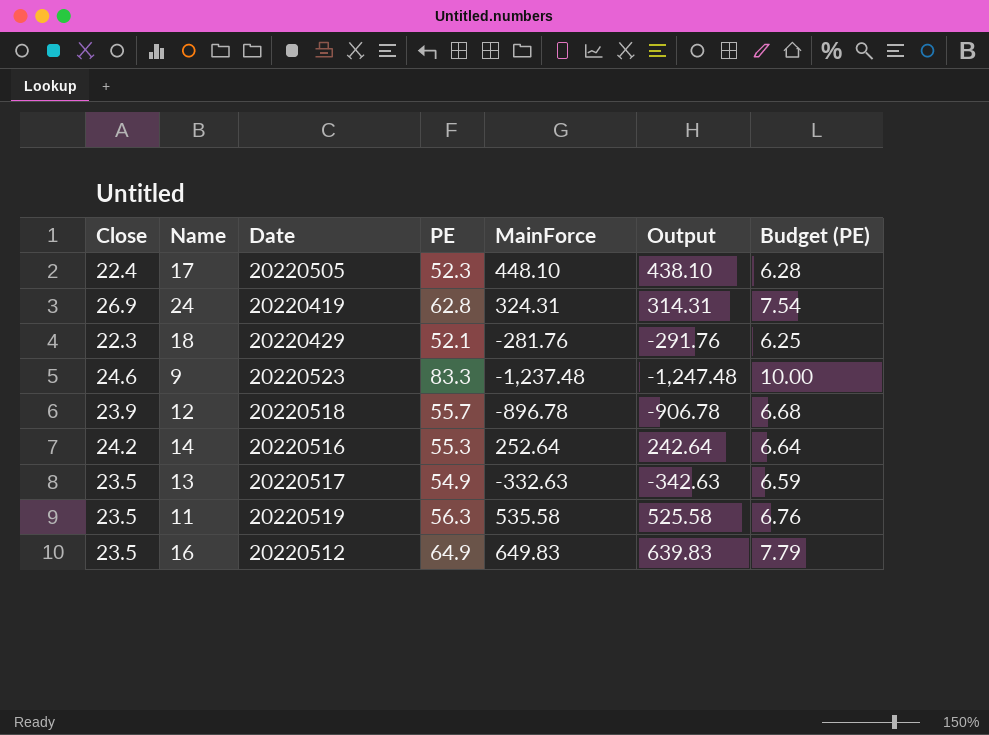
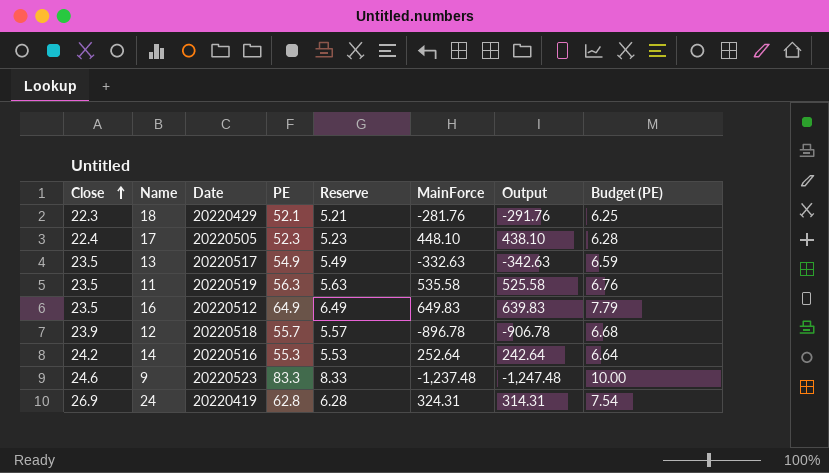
row order: none -> Close ascending
column Reserve | formula: none -> [PE] * 0.1

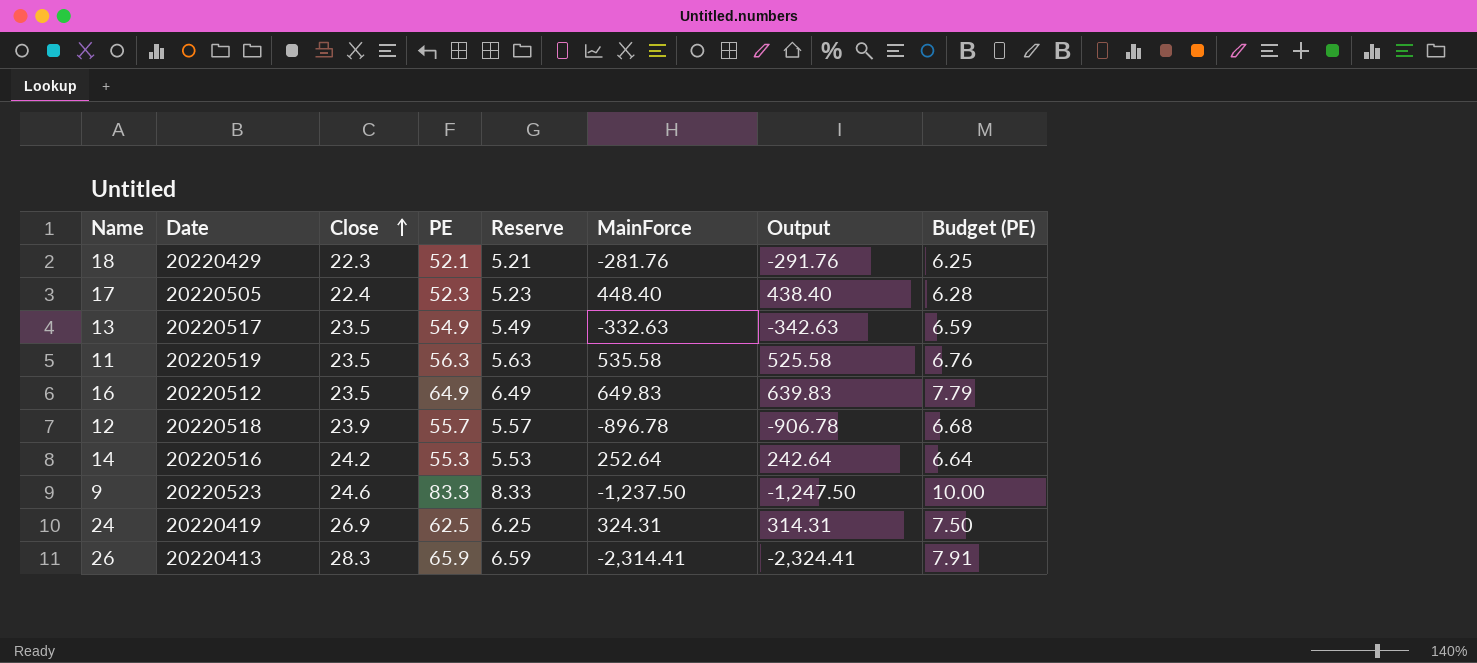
column Close | position: 1 -> 3
17 | MainForce: 448.10 -> 448.40
17 | Output: 438.10 -> 438.40
9 | MainForce: -1,237.48 -> -1,237.50
9 | Output: -1,247.48 -> -1,247.50
24 | PE: 62.8 -> 62.5
24 | Reserve: 6.28 -> 6.25
24 | Budget (PE): 7.54 -> 7.50
row 26: none -> 20220413 | 28.3 | 65.9 | 6.59 | -2,314.41 | -2,324.41 | 7.91

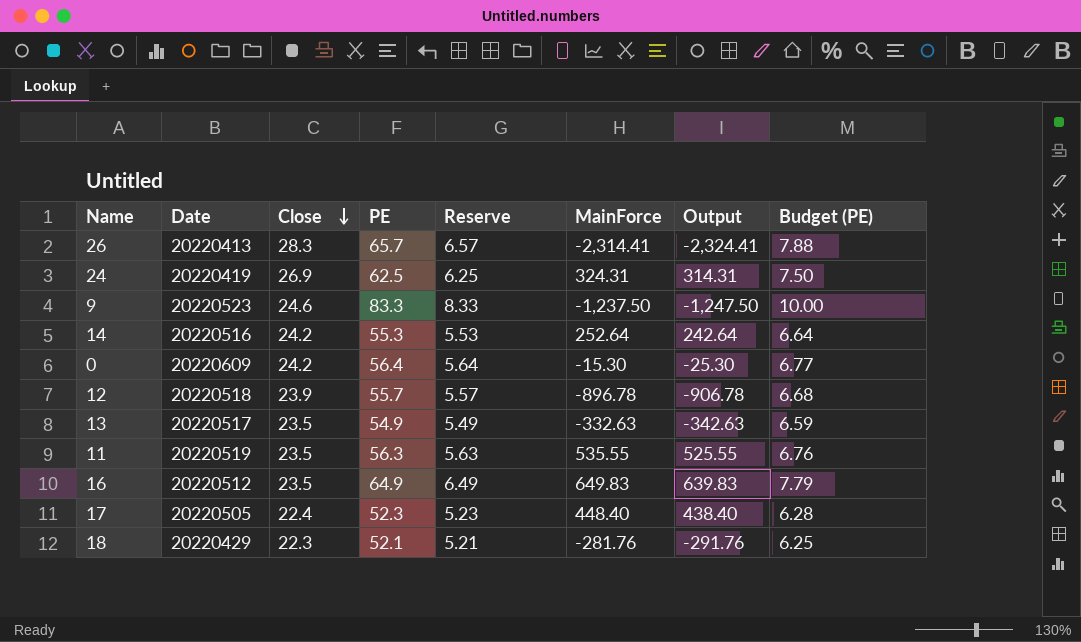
row order: Close ascending -> Close descending
26 | PE: 65.9 -> 65.7
26 | Reserve: 6.59 -> 6.57
26 | Budget (PE): 7.91 -> 7.88
row 0: none -> 20220609 | 24.2 | 56.4 | 5.64 | -15.30 | -25.30 | 6.77
11 | MainForce: 535.58 -> 535.55
11 | Output: 525.58 -> 525.55

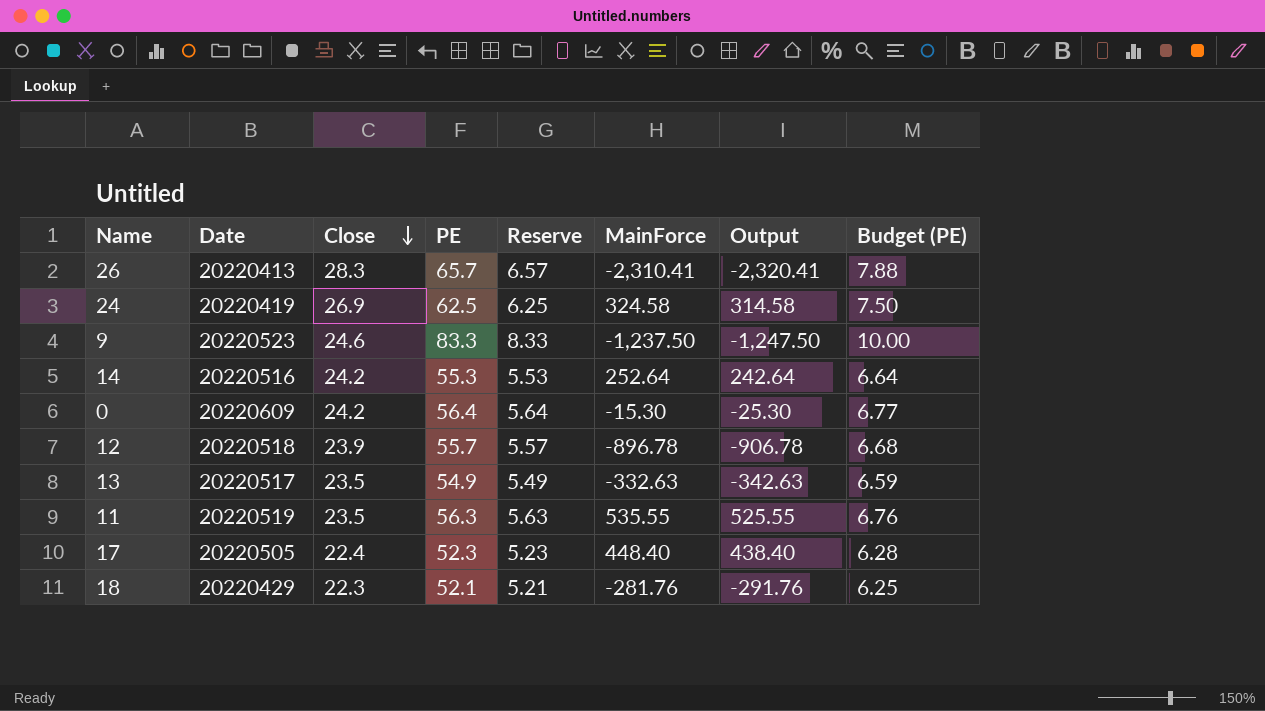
row 16: 20220512 | 23.5 | 64.9 | 6.49 | 649.83 | 639.83 | 7.79 -> none
26 | MainForce: -2,314.41 -> -2,310.41
26 | Output: -2,324.41 -> -2,320.41
24 | MainForce: 324.31 -> 324.58
24 | Output: 314.31 -> 314.58

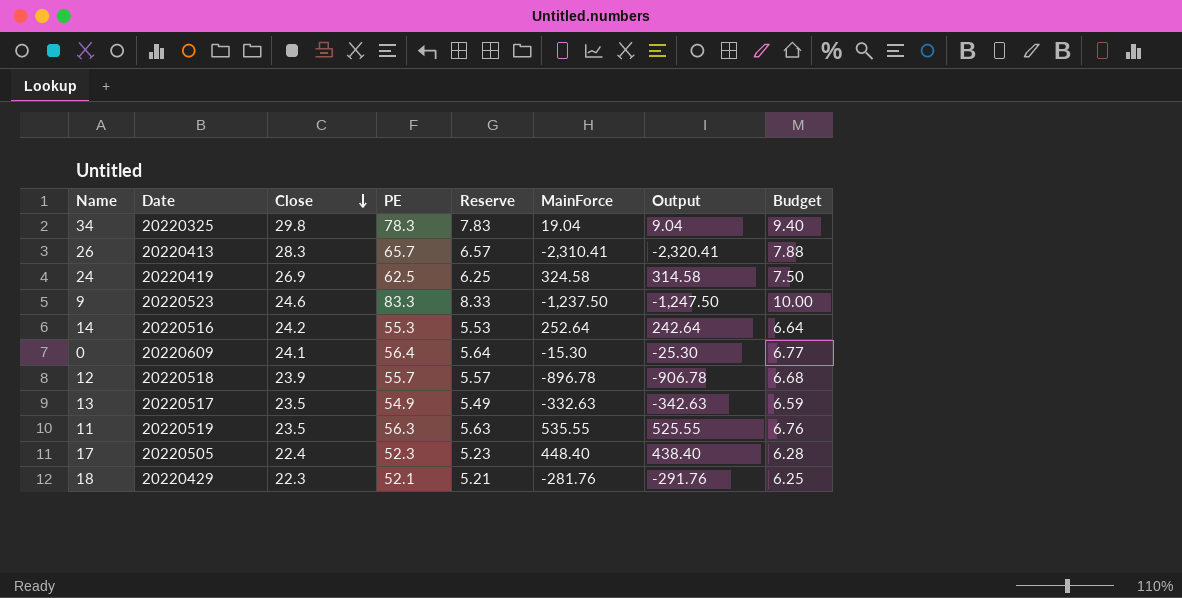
column name: Budget (PE) -> Budget
row 34: none -> 20220325 | 29.8 | 78.3 | 7.83 | 19.04 | 9.04 | 9.40
0 | Close: 24.2 -> 24.1

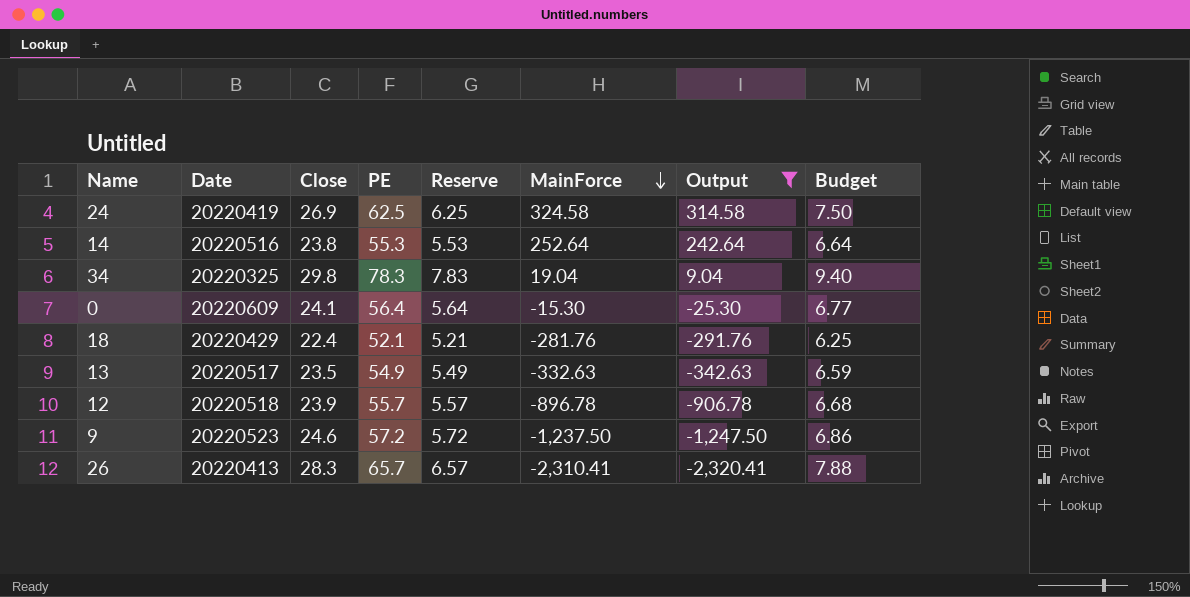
filter: none -> Output <= 314.58
row order: Close descending -> MainForce descending
14 | Close: 24.2 -> 23.8
18 | Close: 22.3 -> 22.4
9 | PE: 83.3 -> 57.2
9 | Reserve: 8.33 -> 5.72
9 | Budget: 10.00 -> 6.86

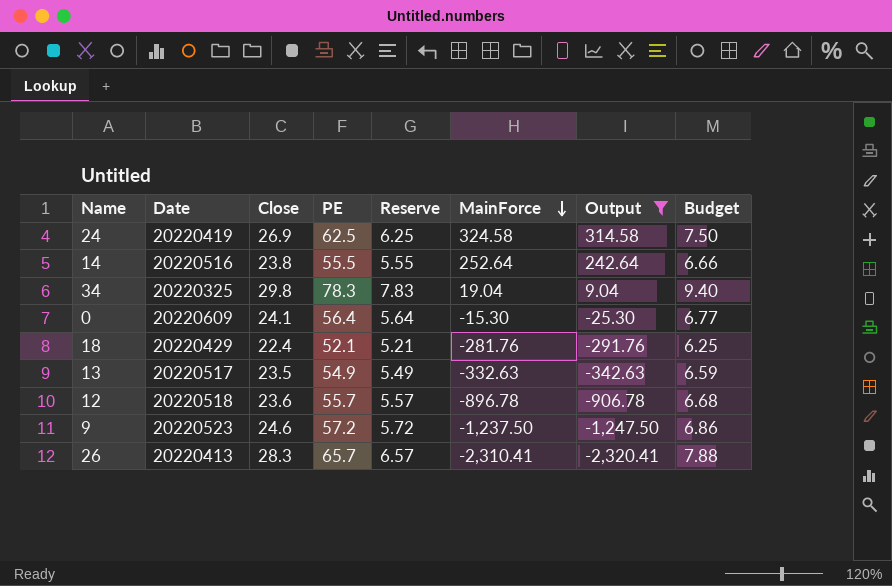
14 | PE: 55.3 -> 55.5
14 | Reserve: 5.53 -> 5.55
14 | Budget: 6.64 -> 6.66
12 | Close: 23.9 -> 23.6

